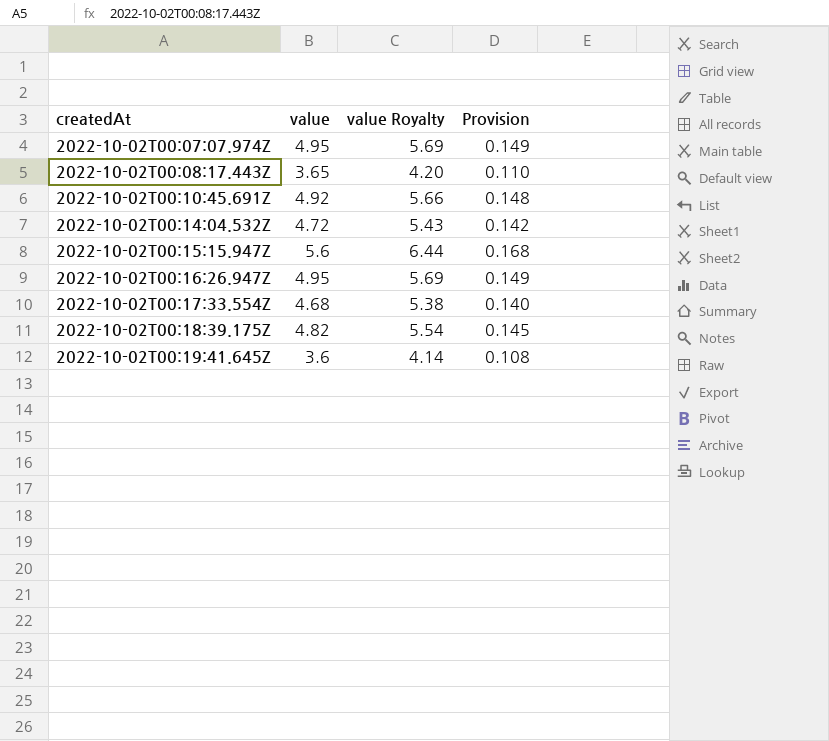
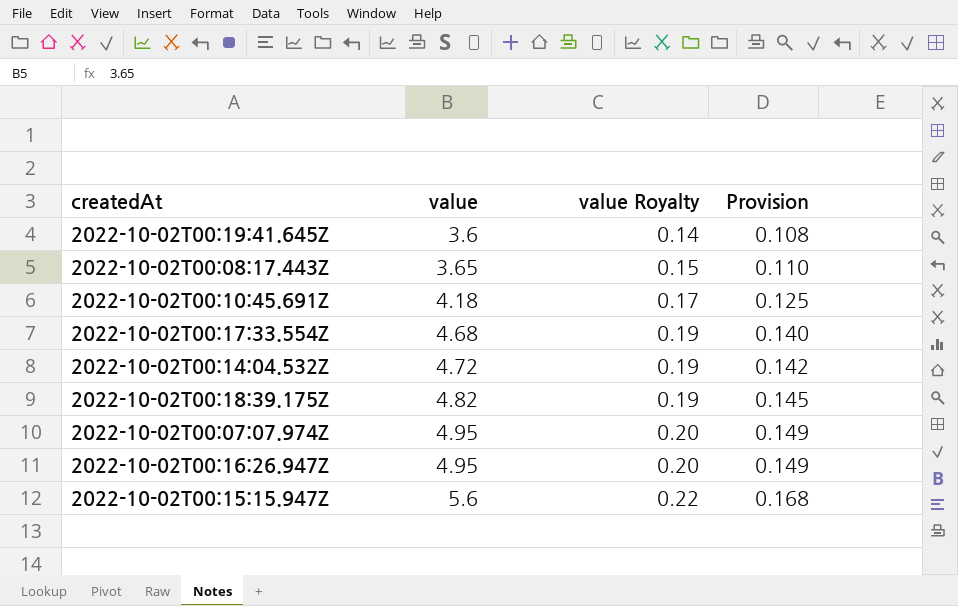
row order: createdAt ascending -> value ascending
column value Royalty | formula: [value] * 1.15 -> [value] * 0.04
2022-10-02T00:10:45.691Z | value: 4.92 -> 4.18
2022-10-02T00:10:45.691Z | Provision: 0.148 -> 0.125

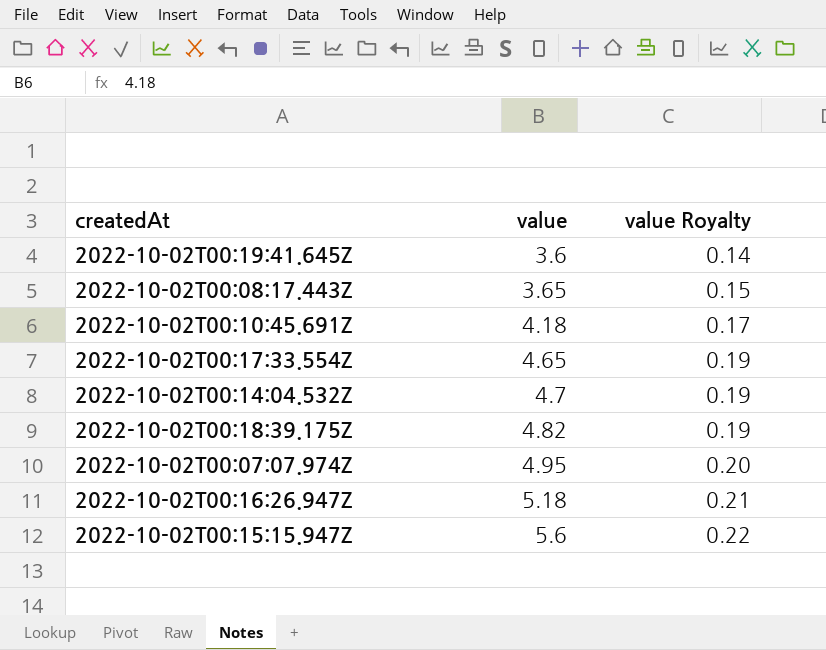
column Provision | formula: [value] * 0.03 -> none
2022-10-02T00:17:33.554Z | value: 4.68 -> 4.65
2022-10-02T00:14:04.532Z | value: 4.72 -> 4.7
2022-10-02T00:16:26.947Z | value: 4.95 -> 5.18
2022-10-02T00:16:26.947Z | value Royalty: 0.20 -> 0.21

